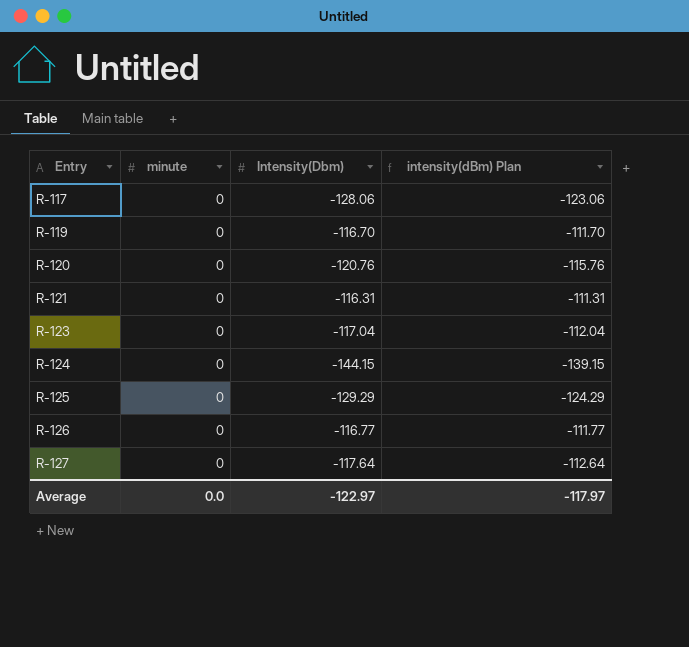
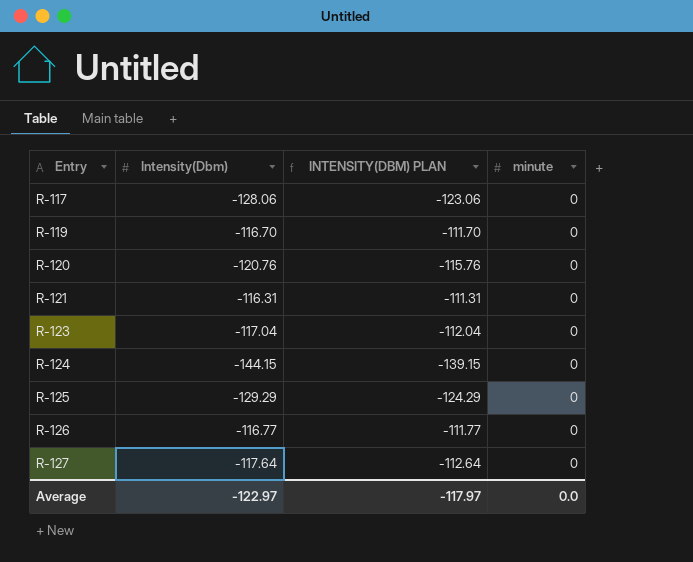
column name: intensity(dBm) Plan -> INTENSITY(DBM) PLAN
column minute | position: 2 -> 4

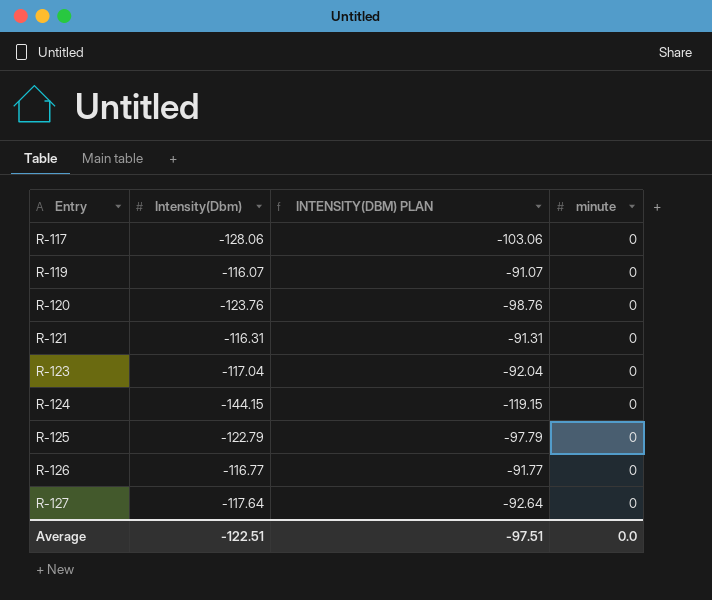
column INTENSITY(DBM) PLAN | formula: [Intensity(Dbm)] + 5 -> [Intensity(Dbm)] + 25
R-119 | Intensity(Dbm): -116.70 -> -116.07
R-120 | Intensity(Dbm): -120.76 -> -123.76
R-125 | Intensity(Dbm): -129.29 -> -122.79
Average | Intensity(Dbm): -122.97 -> -122.51
Average | INTENSITY(DBM) PLAN: -117.97 -> -97.51

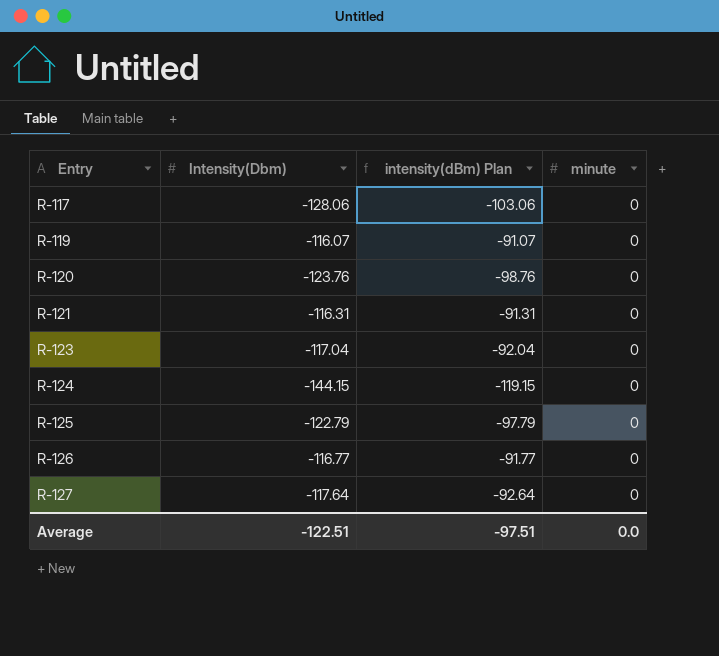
column name: INTENSITY(DBM) PLAN -> intensity(dBm) Plan

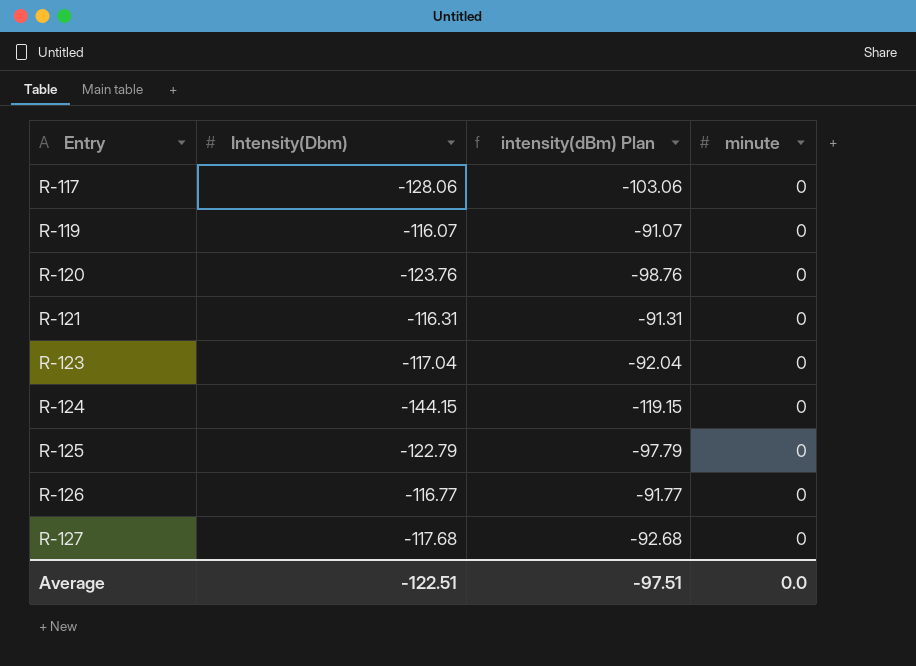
R-127 | Intensity(Dbm): -117.64 -> -117.68
R-127 | intensity(dBm) Plan: -92.64 -> -92.68

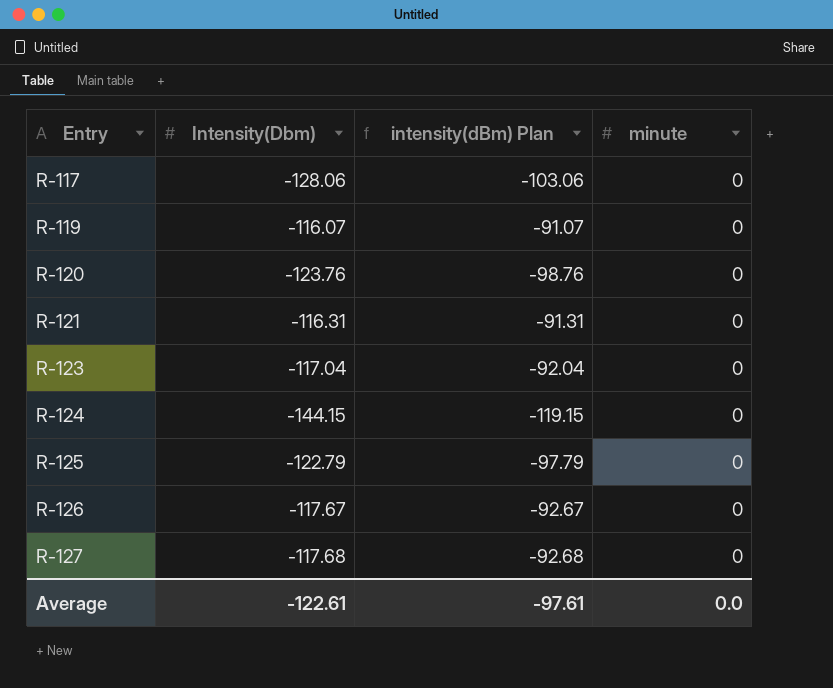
R-126 | Intensity(Dbm): -116.77 -> -117.67
R-126 | intensity(dBm) Plan: -91.77 -> -92.67
Average | Intensity(Dbm): -122.51 -> -122.61
Average | intensity(dBm) Plan: -97.51 -> -97.61

